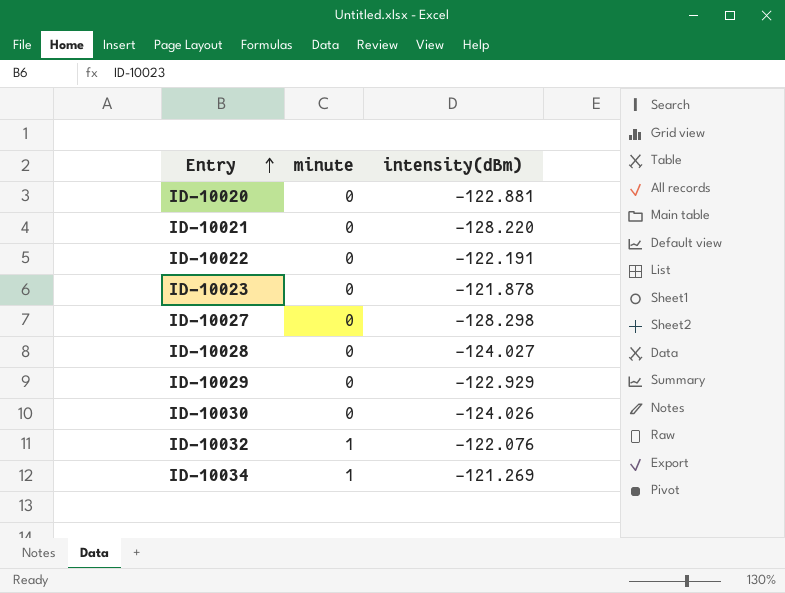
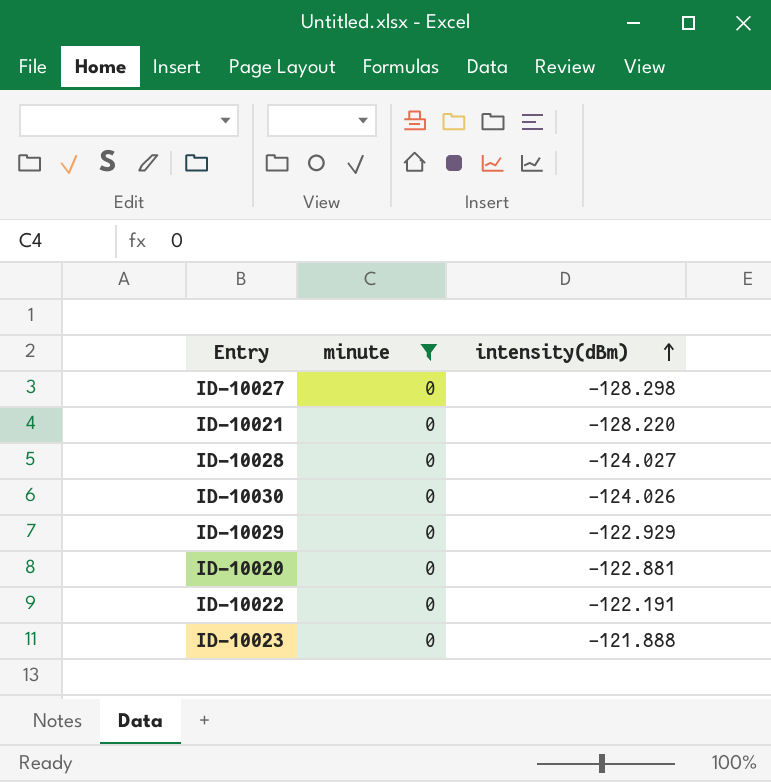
filter: none -> minute = 0
row order: Entry ascending -> intensity(dBm) ascending
ID-10023 | intensity(dBm): -121.878 -> -121.888

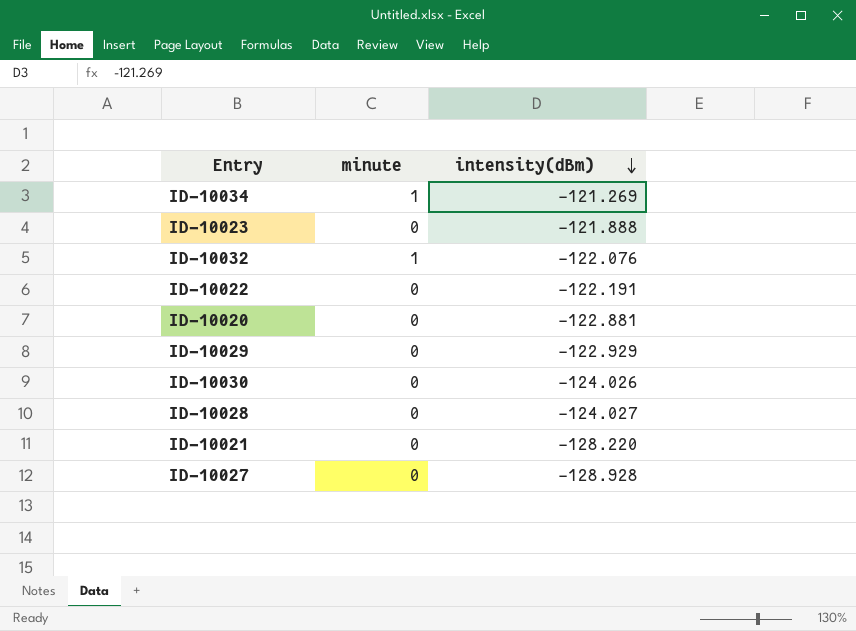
filter: minute = 0 -> none
row order: intensity(dBm) ascending -> intensity(dBm) descending
ID-10027 | intensity(dBm): -128.298 -> -128.928

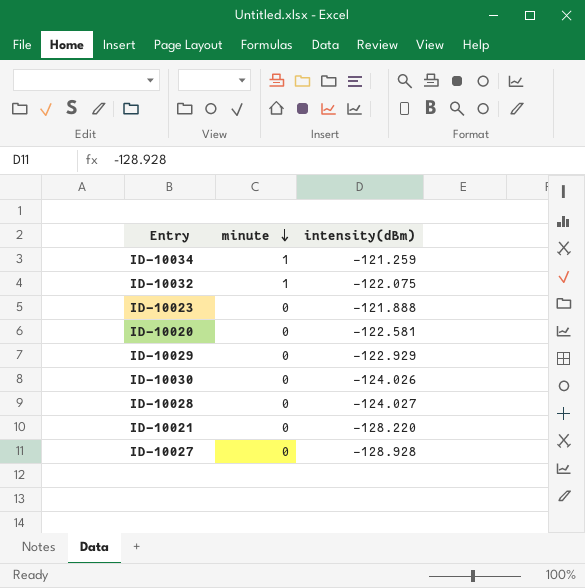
row order: intensity(dBm) descending -> minute descending
row ID-10022: 0 | -122.191 -> none
ID-10034 | intensity(dBm): -121.269 -> -121.259
ID-10032 | intensity(dBm): -122.076 -> -122.075
ID-10020 | intensity(dBm): -122.881 -> -122.581

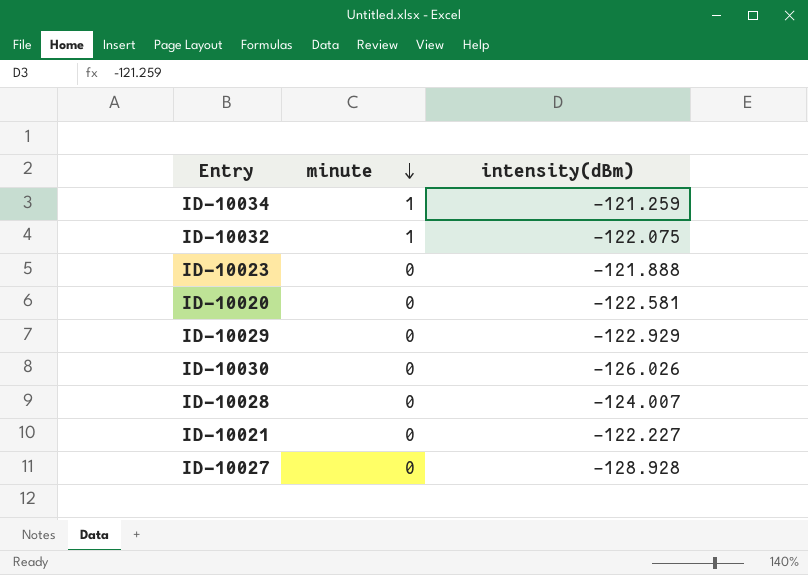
ID-10030 | intensity(dBm): -124.026 -> -126.026
ID-10028 | intensity(dBm): -124.027 -> -124.007
ID-10021 | intensity(dBm): -128.220 -> -122.227

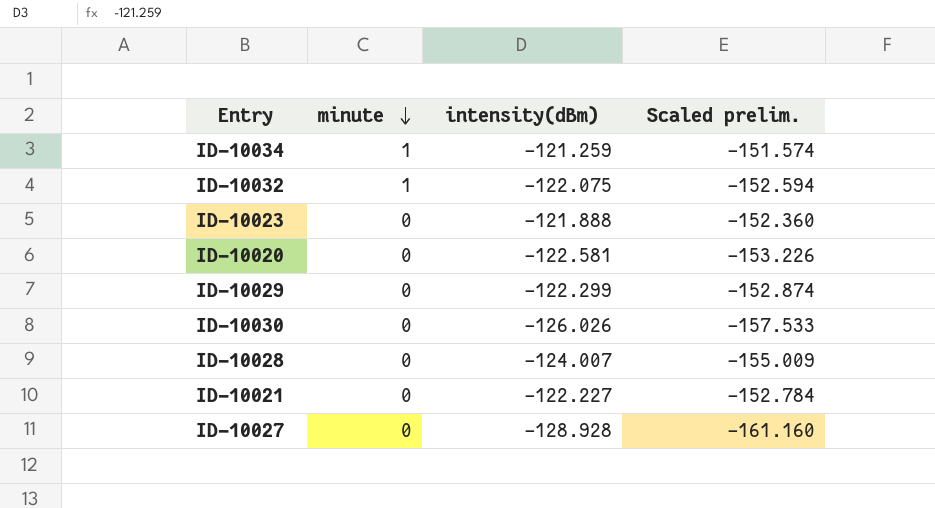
column Scaled prelim. | formula: none -> [intensity(dBm)] * 1.25
ID-10029 | intensity(dBm): -122.929 -> -122.299

